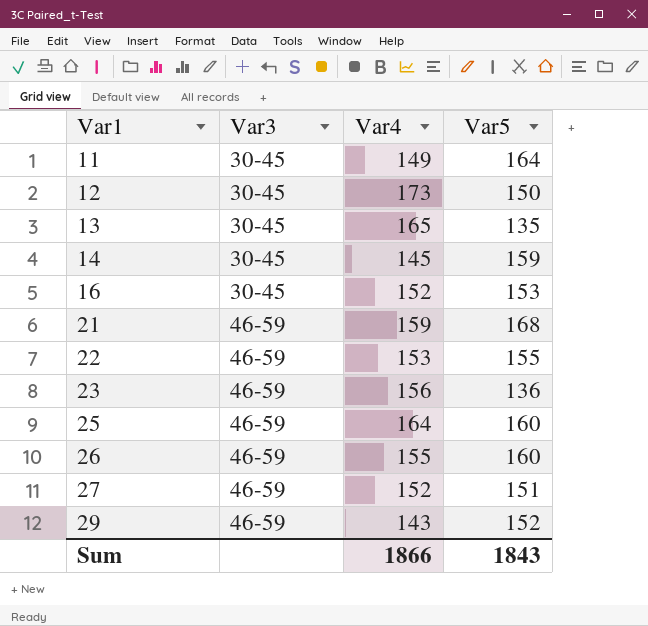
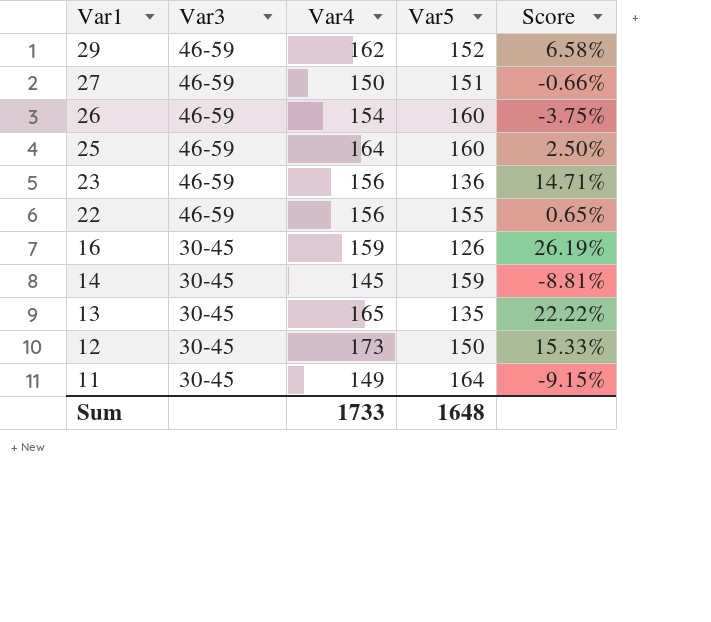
row order: Var1 ascending -> Var1 descending
column Score | formula: none -> ([Var4] - [Var5]) / [Var5]
row 21: 46-59 | 159 | 168 -> none
29 | Var4: 143 -> 162
27 | Var4: 152 -> 150
26 | Var4: 155 -> 154
22 | Var4: 153 -> 156
16 | Var4: 152 -> 159
16 | Var5: 153 -> 126
Sum | Var4: 1866 -> 1733
Sum | Var5: 1843 -> 1648

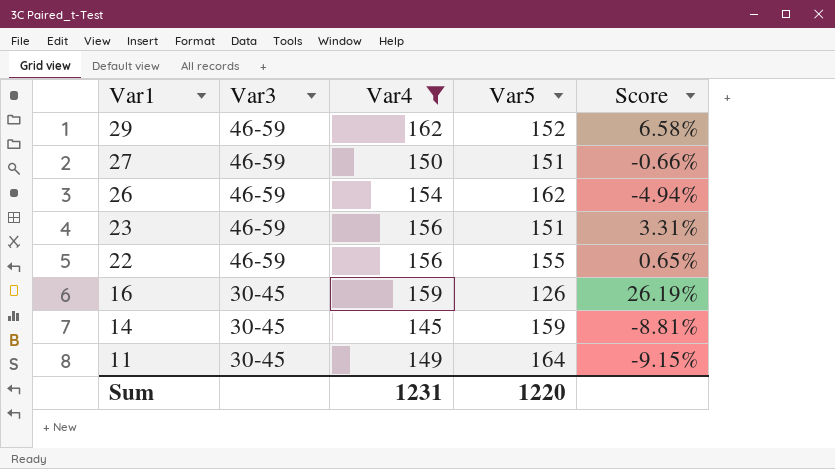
filter: none -> Var4 <= 162
26 | Var5: 160 -> 162
26 | Score: -3.75% -> -4.94%
23 | Var5: 136 -> 151
23 | Score: 14.71% -> 3.31%
Sum | Var4: 1733 -> 1231
Sum | Var5: 1648 -> 1220

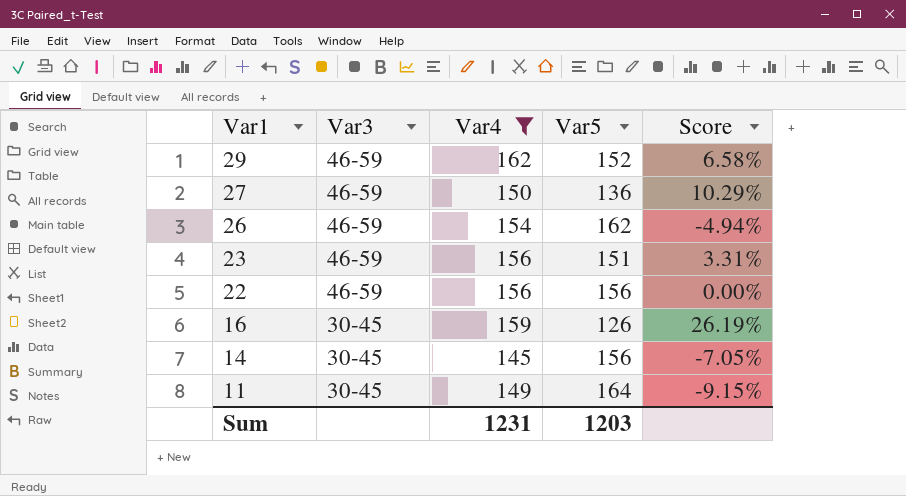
27 | Var5: 151 -> 136
27 | Score: -0.66% -> 10.29%
22 | Var5: 155 -> 156
22 | Score: 0.65% -> 0.00%
14 | Var5: 159 -> 156
14 | Score: -8.81% -> -7.05%
Sum | Var5: 1220 -> 1203

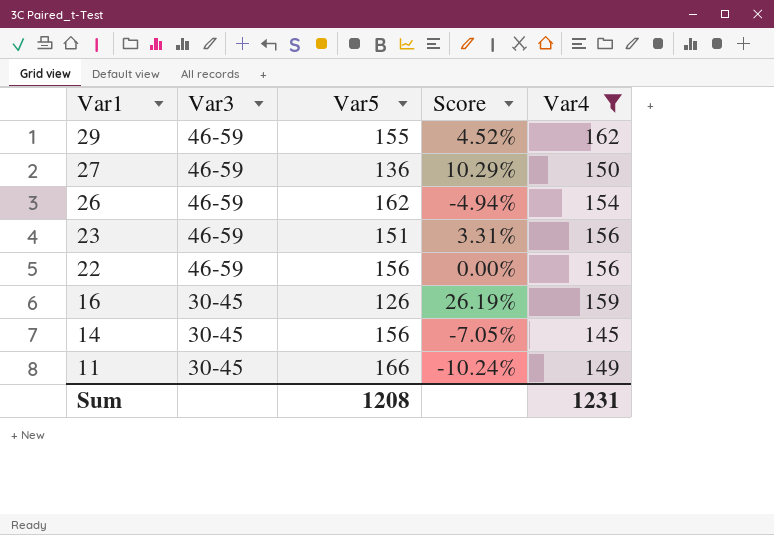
column Var4 | position: 3 -> 5
29 | Var5: 152 -> 155
29 | Score: 6.58% -> 4.52%
11 | Var5: 164 -> 166
11 | Score: -9.15% -> -10.24%
Sum | Var5: 1203 -> 1208

